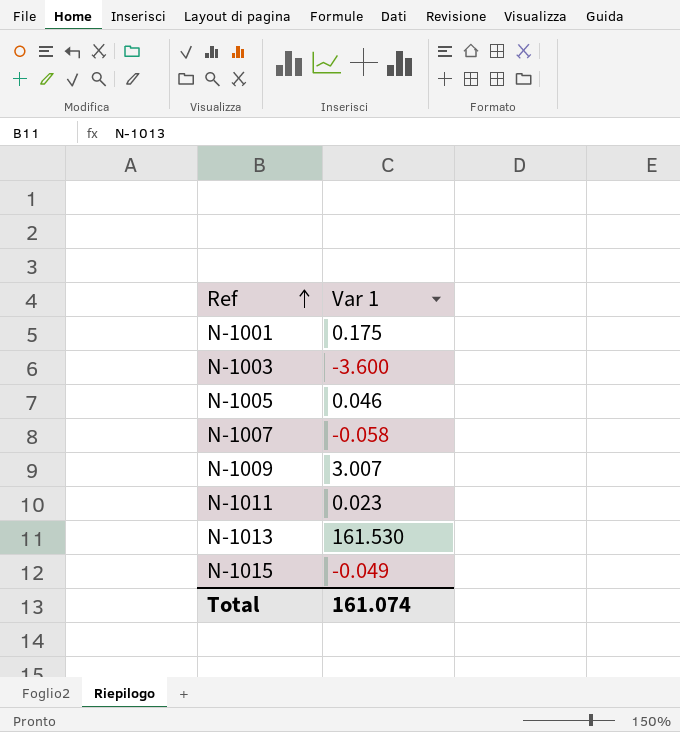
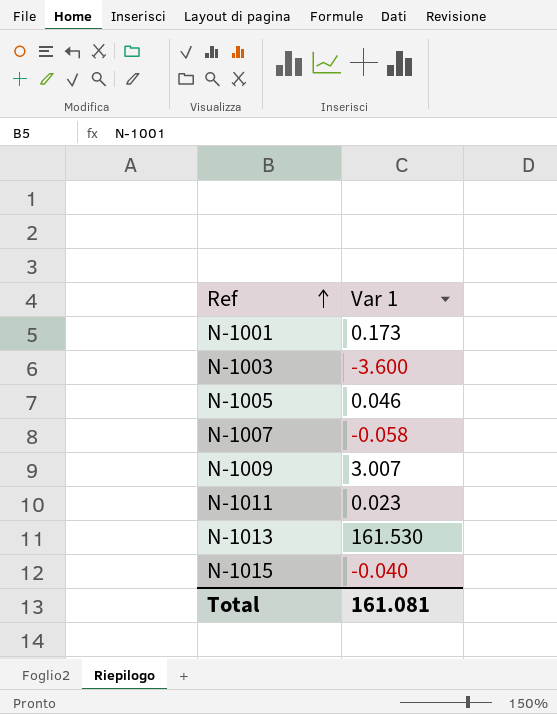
N-1001 | Var 1: 0.175 -> 0.173
N-1015 | Var 1: -0.049 -> -0.040
Total | Var 1: 161.074 -> 161.081

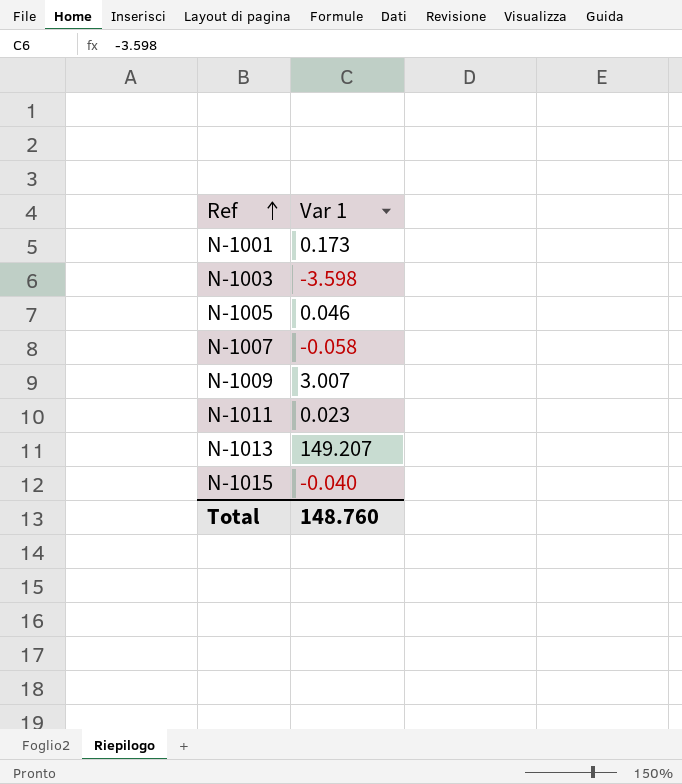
N-1003 | Var 1: -3.600 -> -3.598
N-1013 | Var 1: 161.530 -> 149.207
Total | Var 1: 161.081 -> 148.760

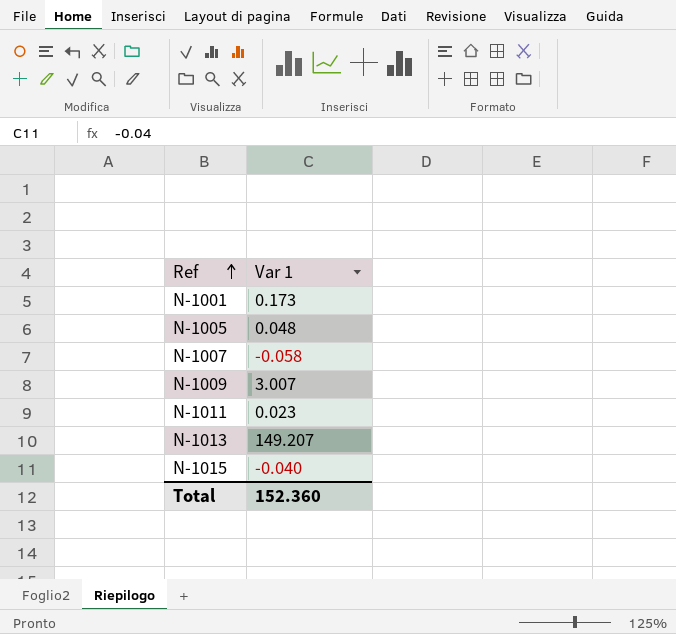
row N-1003: -3.598 -> none
N-1005 | Var 1: 0.046 -> 0.048
Total | Var 1: 148.760 -> 152.360

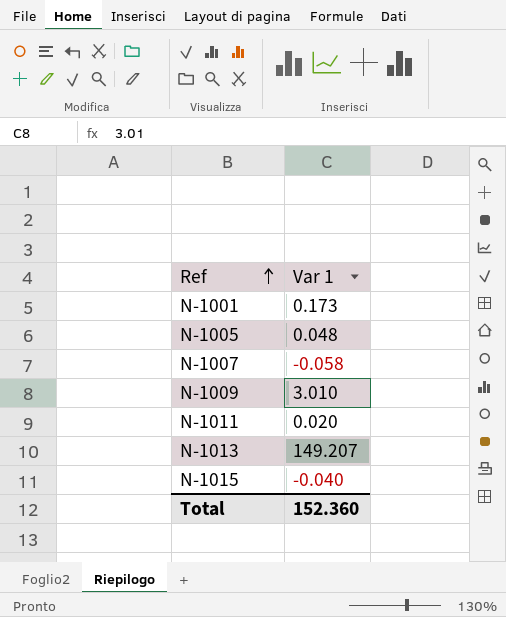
N-1009 | Var 1: 3.007 -> 3.010
N-1011 | Var 1: 0.023 -> 0.020

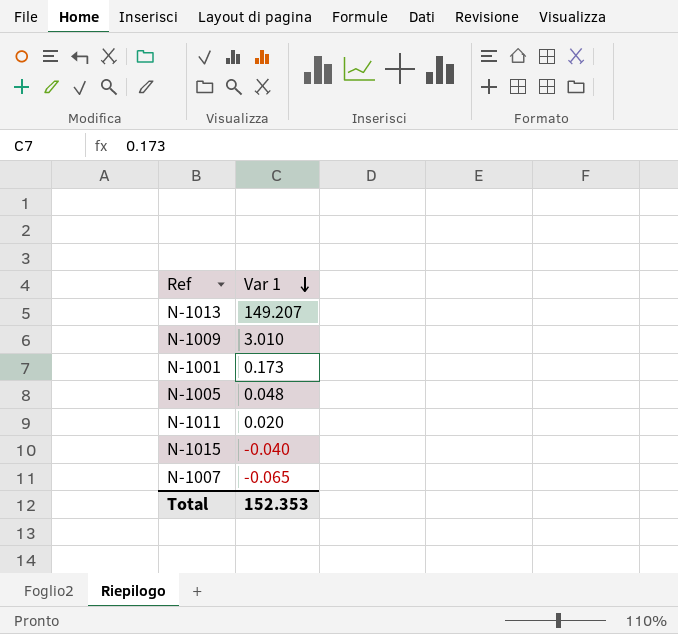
row order: Ref ascending -> Var 1 descending
N-1007 | Var 1: -0.058 -> -0.065
Total | Var 1: 152.360 -> 152.353

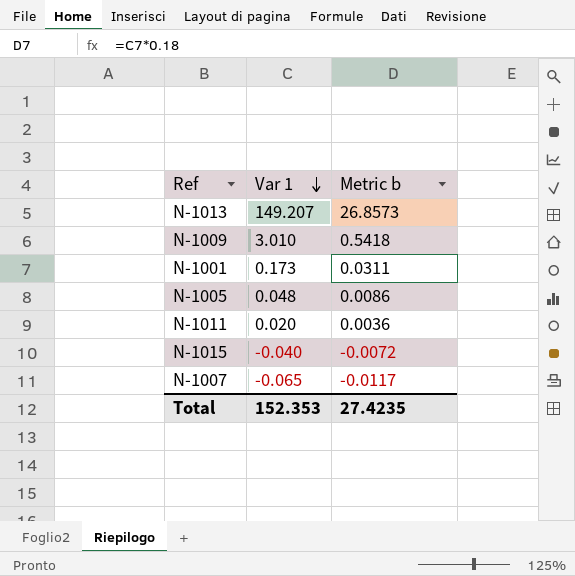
column Metric b | formula: none -> [Var 1] * 0.18

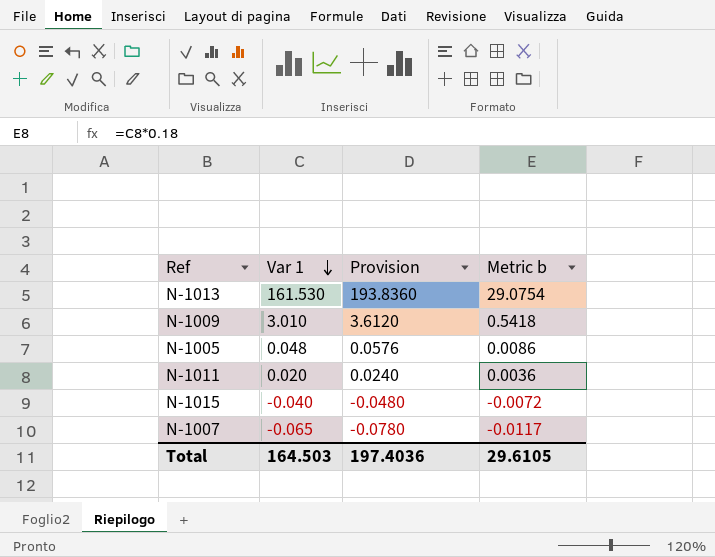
column Provision | formula: none -> [Var 1] * 1.2
row N-1001: 0.173 | 0.0311 -> none
N-1013 | Var 1: 149.207 -> 161.530
N-1013 | Metric b: 26.8573 -> 29.0754
Total | Var 1: 152.353 -> 164.503
Total | Metric b: 27.4235 -> 29.6105

